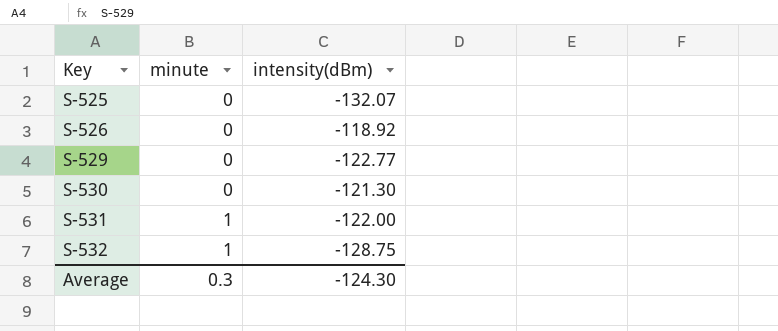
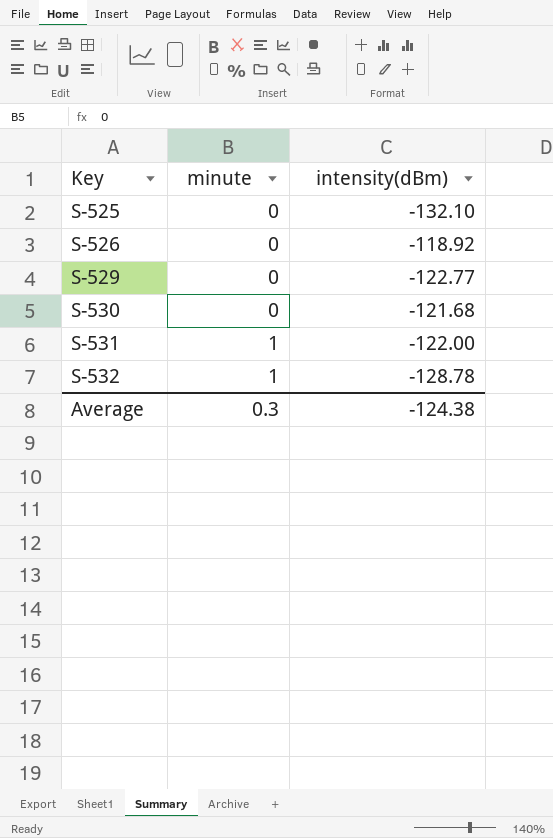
S-525 | intensity(dBm): -132.07 -> -132.10
S-530 | intensity(dBm): -121.30 -> -121.68
S-532 | intensity(dBm): -128.75 -> -128.78
Average | intensity(dBm): -124.30 -> -124.38

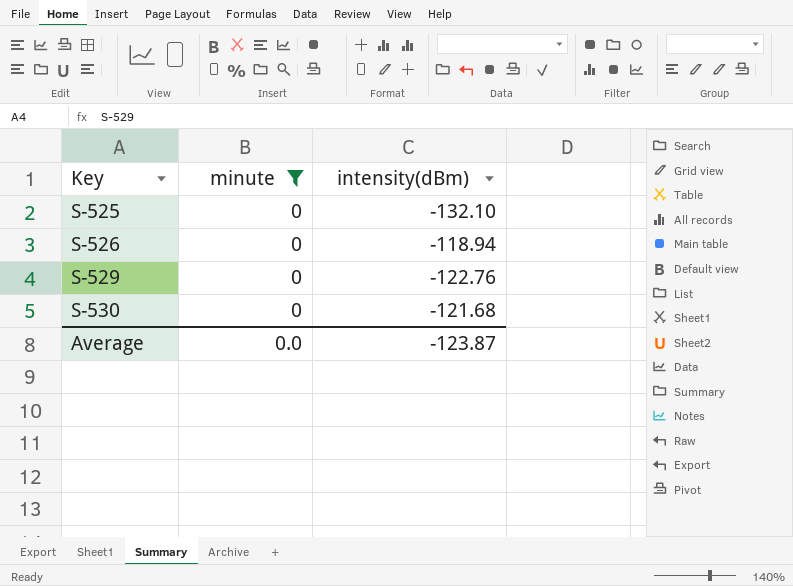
filter: none -> minute = 0
S-526 | intensity(dBm): -118.92 -> -118.94
S-529 | intensity(dBm): -122.77 -> -122.76
Average | minute: 0.3 -> 0.0
Average | intensity(dBm): -124.38 -> -123.87

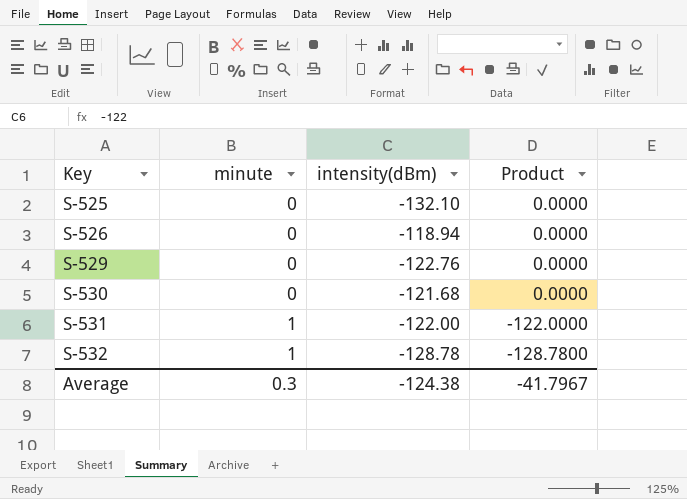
filter: minute = 0 -> none
column Product | formula: none -> [minute] * [intensity(dBm)]
Average | minute: 0.0 -> 0.3
Average | intensity(dBm): -123.87 -> -124.38

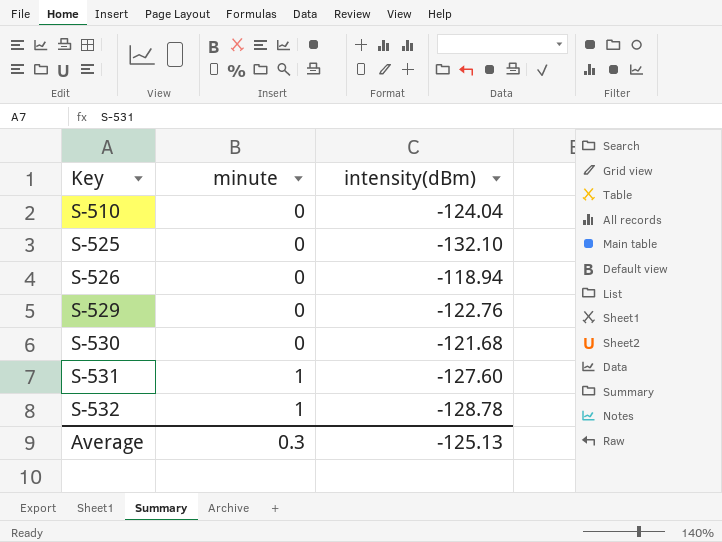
column Product | formula: [minute] * [intensity(dBm)] -> none
row S-510: none -> 0 | -124.04
S-531 | intensity(dBm): -122.00 -> -127.60
Average | intensity(dBm): -124.38 -> -125.13

